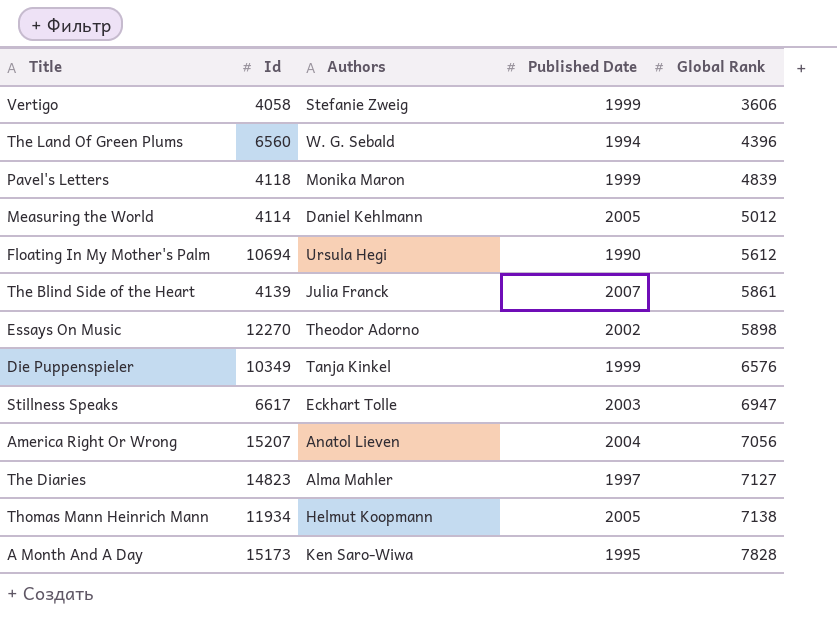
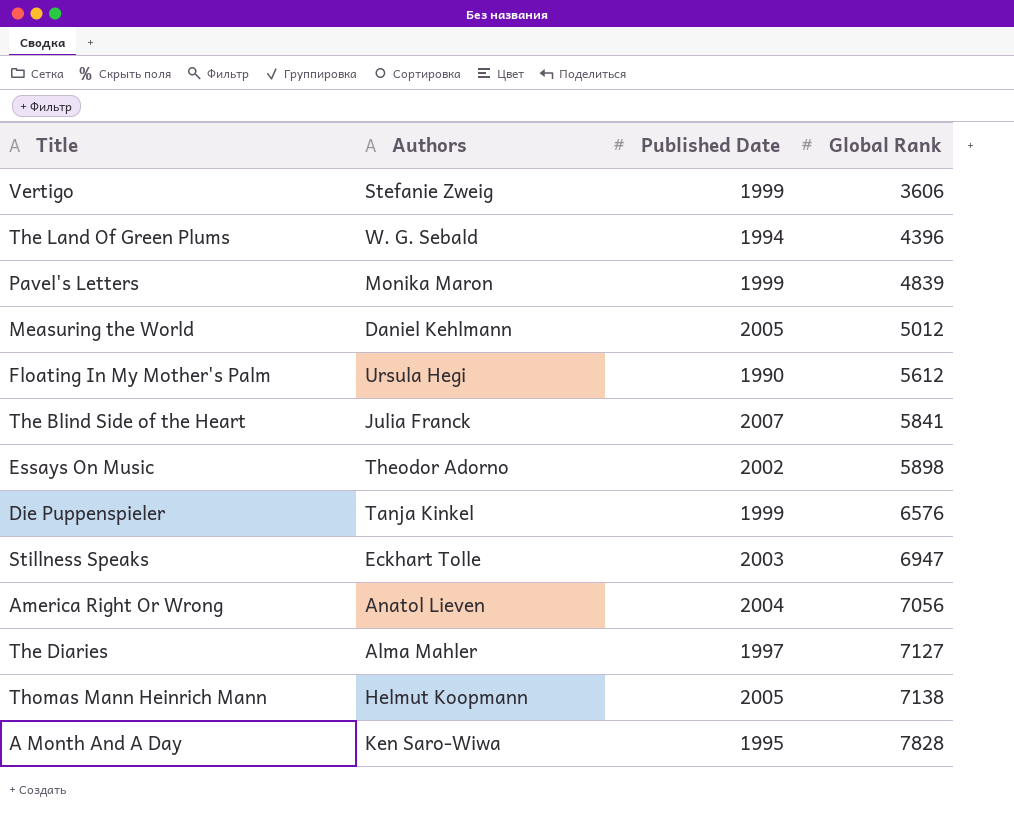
column Id | position: 2 -> none
The Blind Side of the Heart | Global Rank: 5861 -> 5841

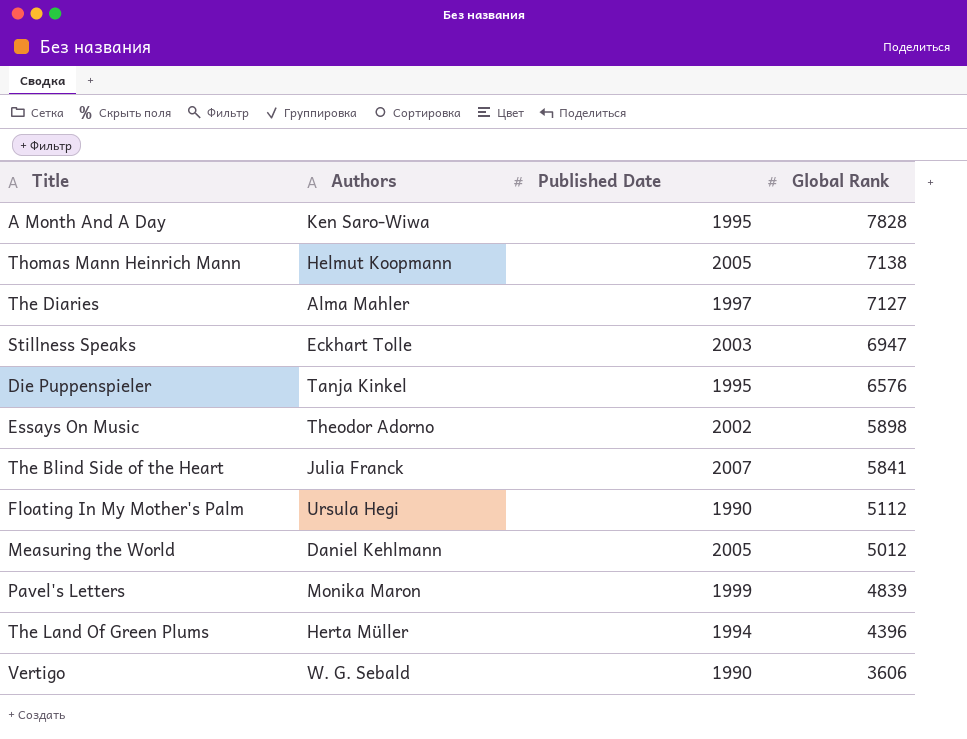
row order: Global Rank ascending -> Global Rank descending
row America Right Or Wrong: Anatol Lieven | 2004 | 7056 -> none
Die Puppenspieler | Published Date: 1999 -> 1995
Floating In My Mother's Palm | Global Rank: 5612 -> 5112
The Land Of Green Plums | Authors: W. G. Sebald -> Herta Müller
Vertigo | Authors: Stefanie Zweig -> W. G. Sebald
Vertigo | Published Date: 1999 -> 1990

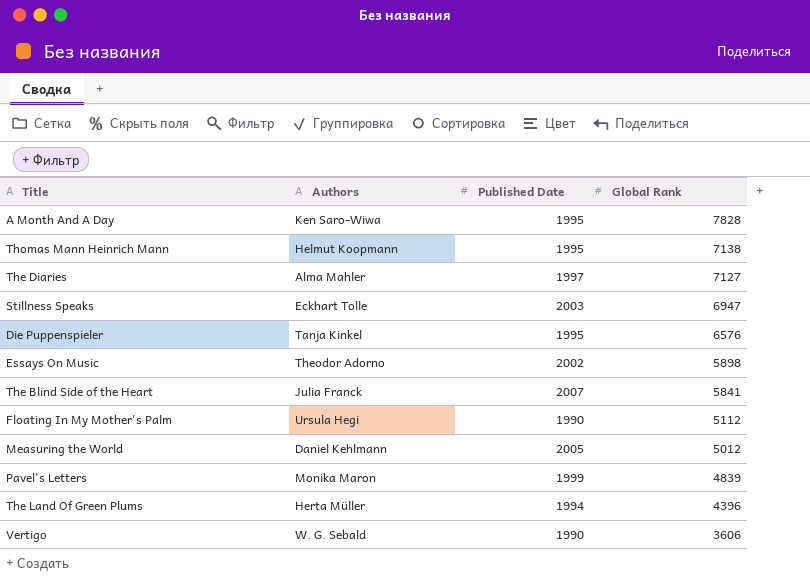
Thomas Mann Heinrich Mann | Published Date: 2005 -> 1995

